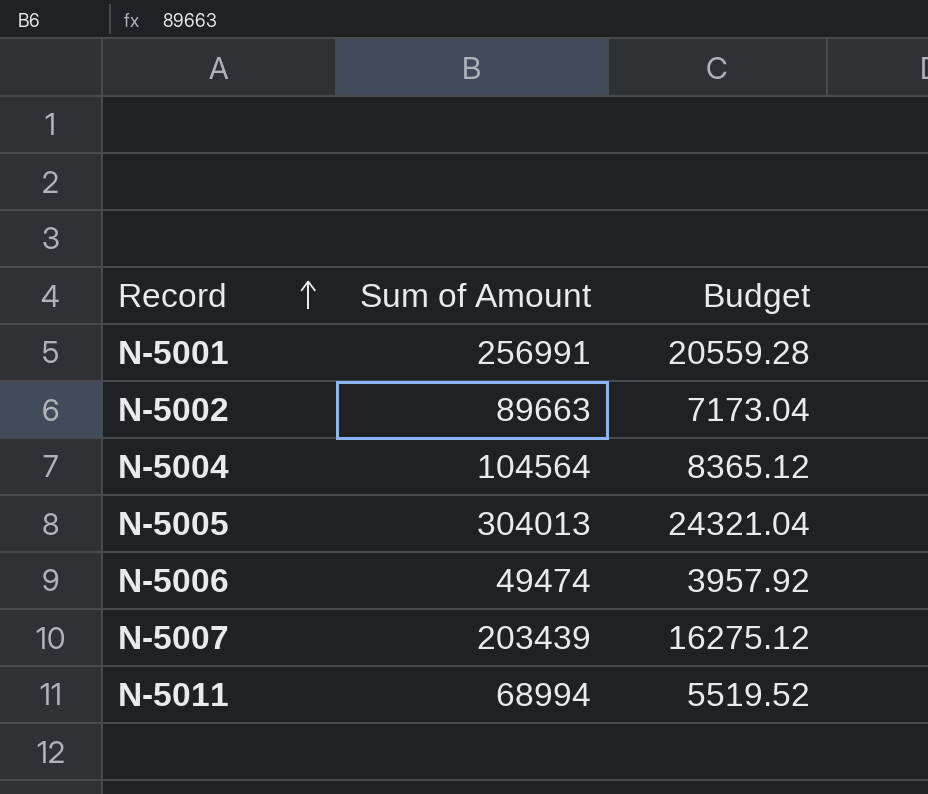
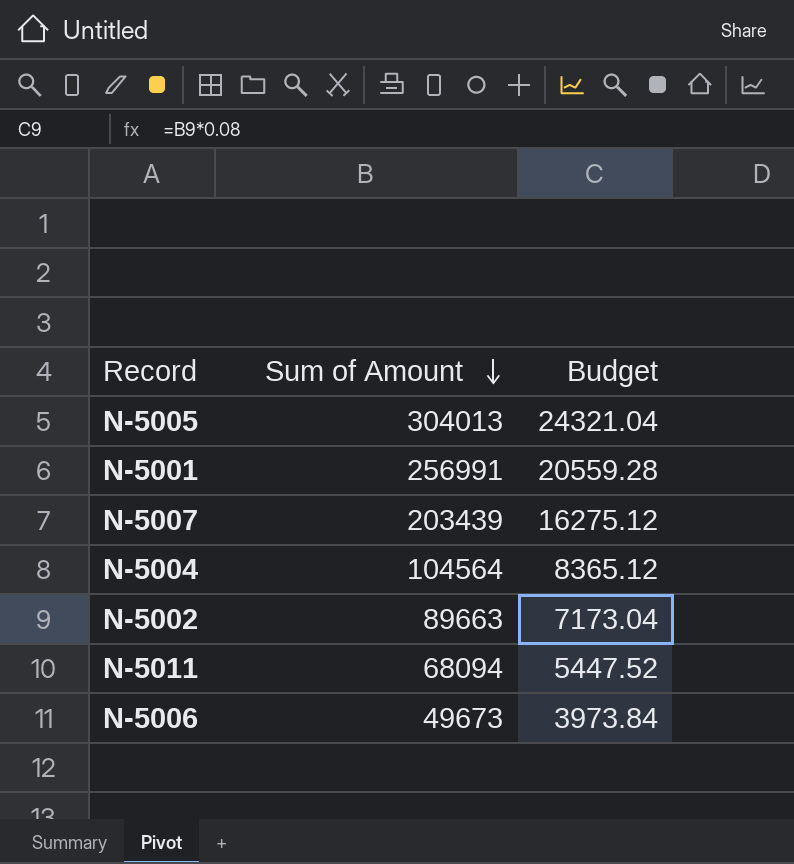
row order: Record ascending -> Sum of Amount descending
N-5011 | Sum of Amount: 68994 -> 68094
N-5011 | Budget: 5519.52 -> 5447.52
N-5006 | Sum of Amount: 49474 -> 49673
N-5006 | Budget: 3957.92 -> 3973.84

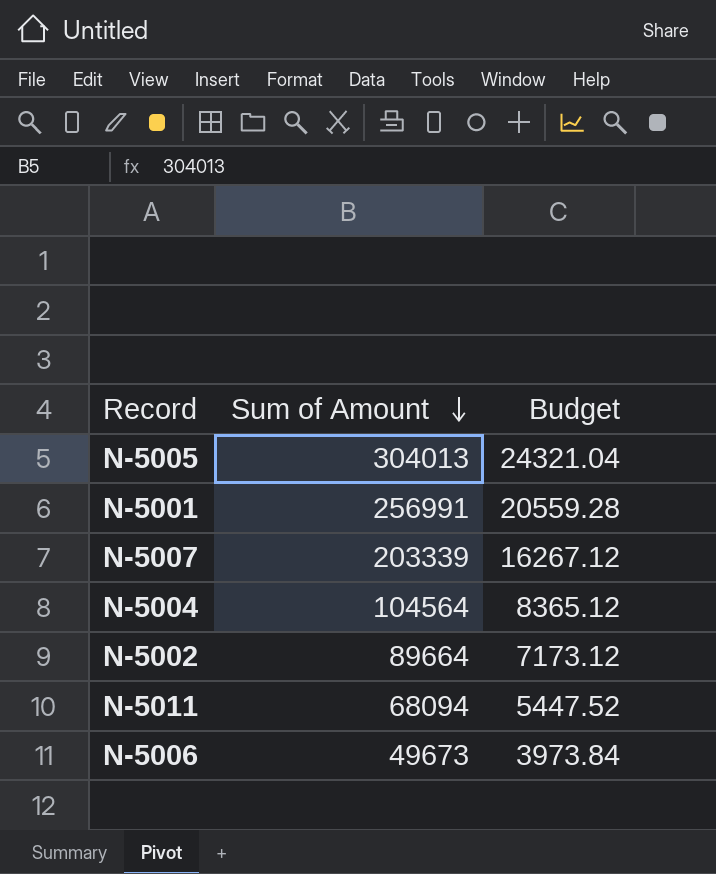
N-5007 | Sum of Amount: 203439 -> 203339
N-5007 | Budget: 16275.12 -> 16267.12
N-5002 | Sum of Amount: 89663 -> 89664
N-5002 | Budget: 7173.04 -> 7173.12

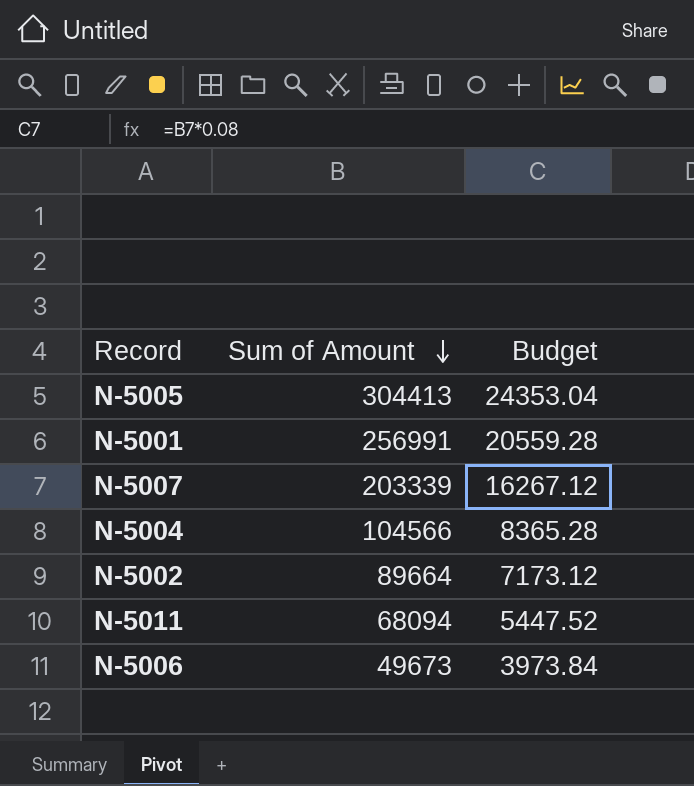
N-5005 | Sum of Amount: 304013 -> 304413
N-5005 | Budget: 24321.04 -> 24353.04
N-5004 | Sum of Amount: 104564 -> 104566
N-5004 | Budget: 8365.12 -> 8365.28

